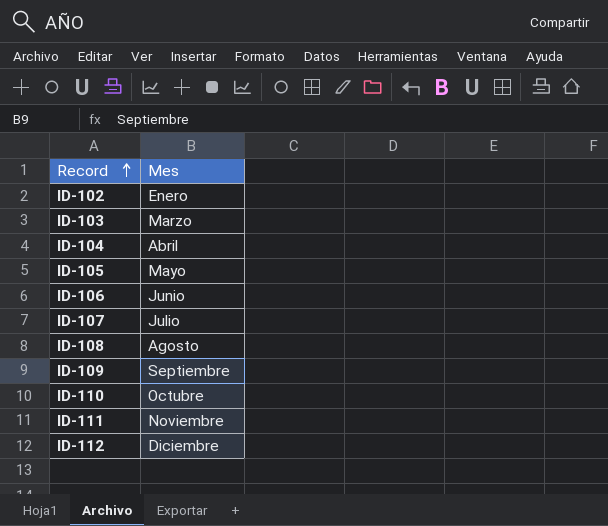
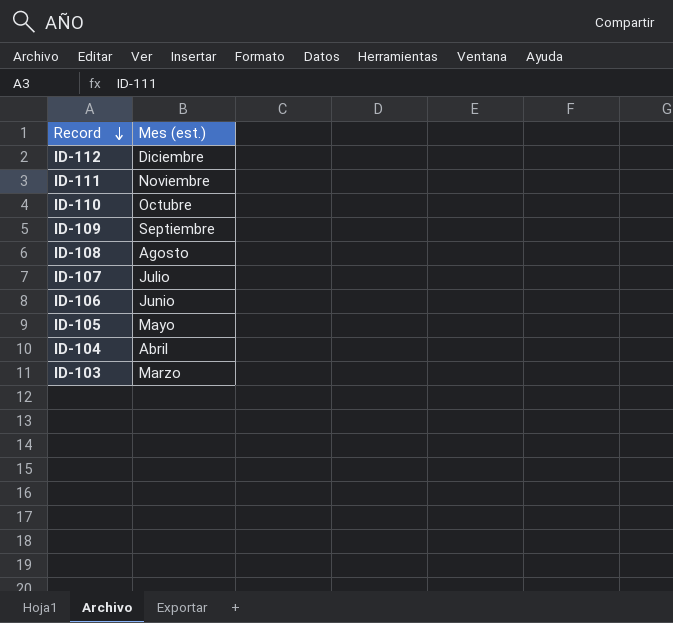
row order: Record ascending -> Record descending
column name: Mes -> Mes (est.)
row ID-102: Enero -> none

